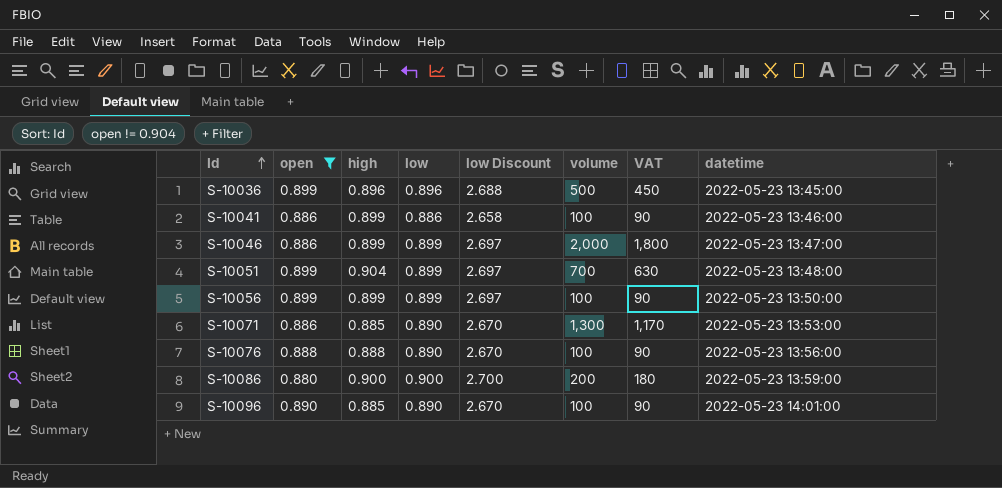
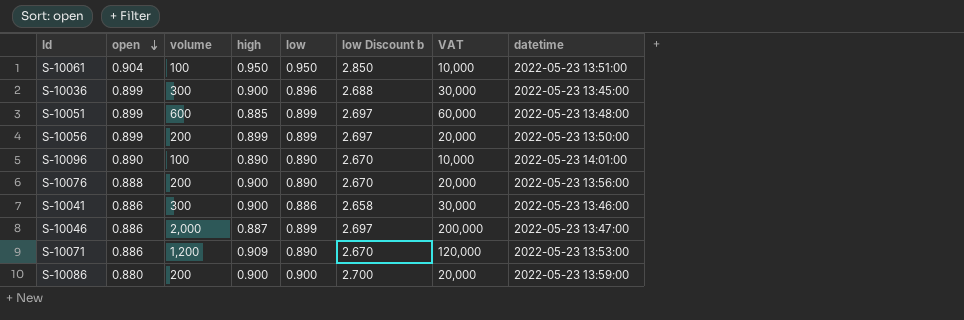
filter: open != 0.904 -> none
row order: Id ascending -> open descending
column volume | position: 6 -> 3
column name: low Discount -> low Discount b
column VAT | formula: [volume] * 0.9 -> [volume] * 100
S-10036 | volume: 500 -> 300
S-10036 | high: 0.896 -> 0.900
S-10051 | volume: 700 -> 600
S-10051 | high: 0.904 -> 0.885
S-10056 | volume: 100 -> 200
S-10096 | high: 0.885 -> 0.890
S-10076 | volume: 100 -> 200
S-10076 | high: 0.888 -> 0.900
S-10041 | volume: 100 -> 300
S-10041 | high: 0.899 -> 0.900
S-10046 | high: 0.899 -> 0.887
S-10071 | volume: 1,300 -> 1,200
S-10071 | high: 0.885 -> 0.909

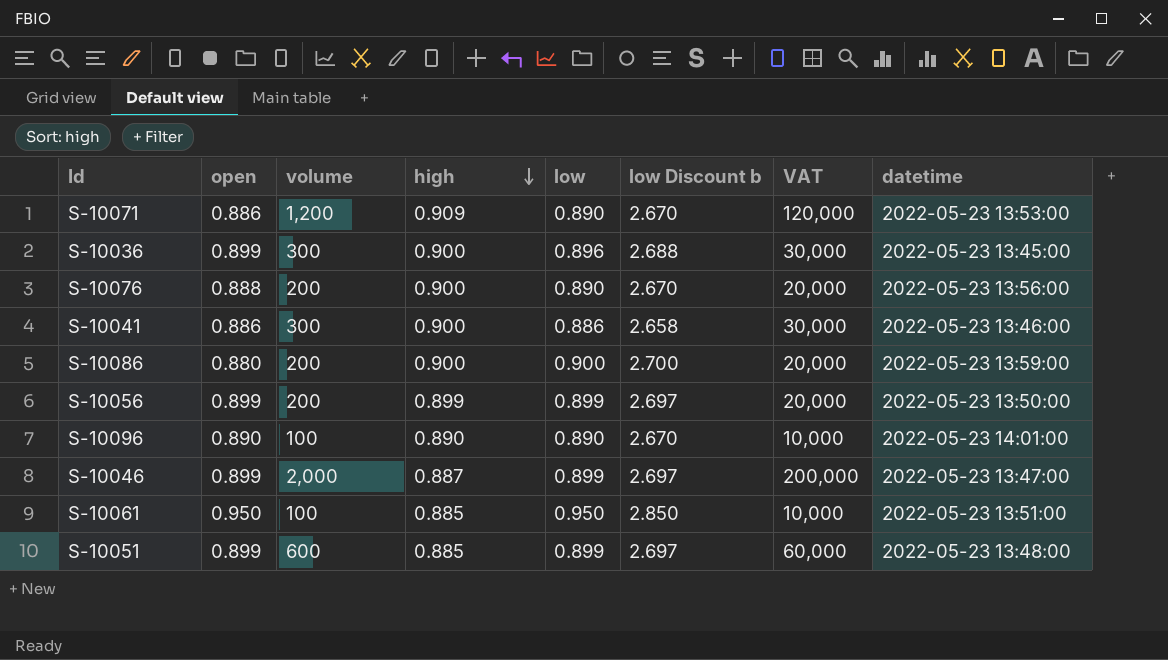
row order: open descending -> high descending
S-10046 | open: 0.886 -> 0.899
S-10061 | open: 0.904 -> 0.950
S-10061 | high: 0.950 -> 0.885

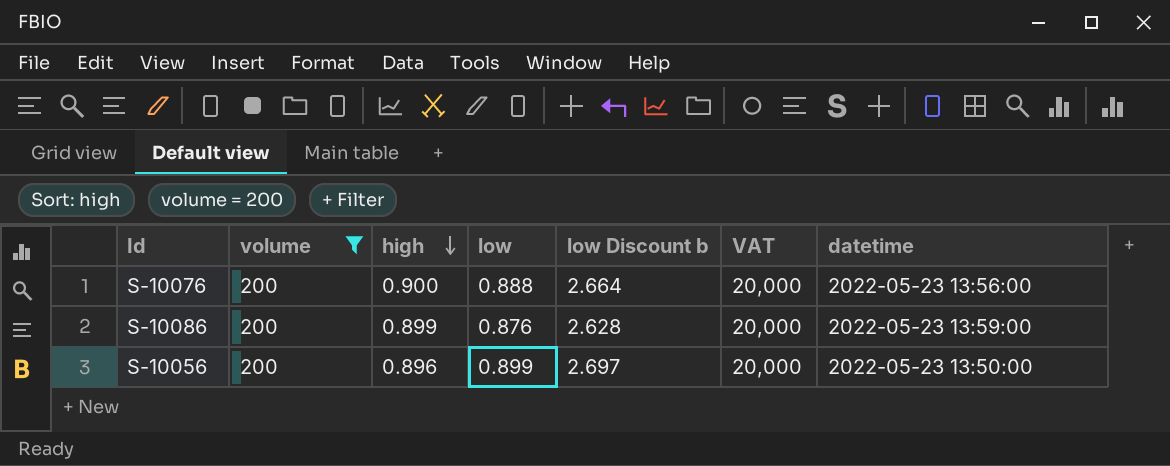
filter: none -> volume = 200
column open | position: 2 -> none
S-10076 | low: 0.890 -> 0.888
S-10076 | low Discount b: 2.670 -> 2.664
S-10086 | high: 0.900 -> 0.899
S-10086 | low: 0.900 -> 0.876
S-10086 | low Discount b: 2.700 -> 2.628
S-10056 | high: 0.899 -> 0.896

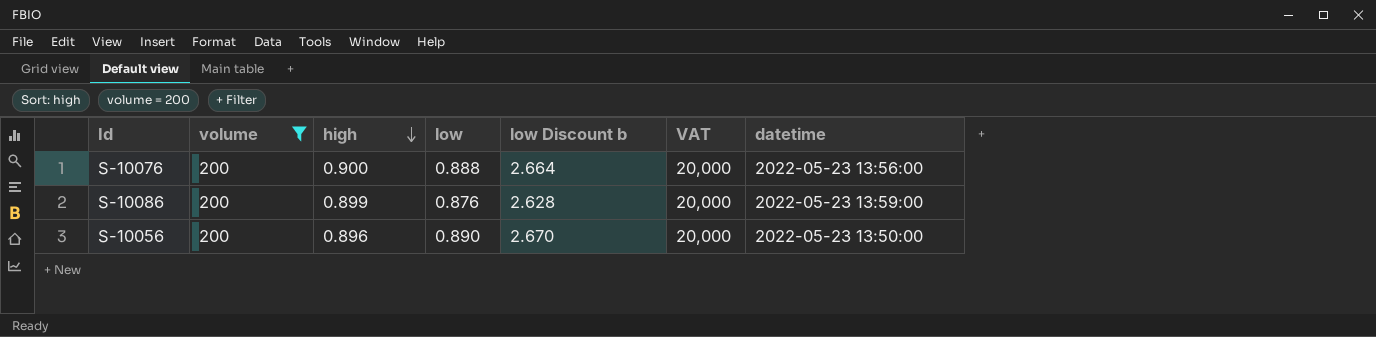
S-10056 | low: 0.899 -> 0.890
S-10056 | low Discount b: 2.697 -> 2.670

